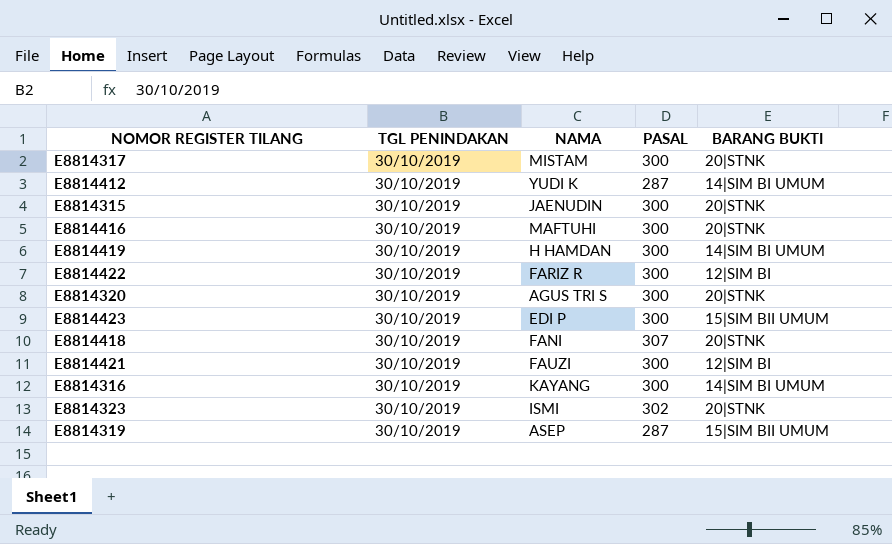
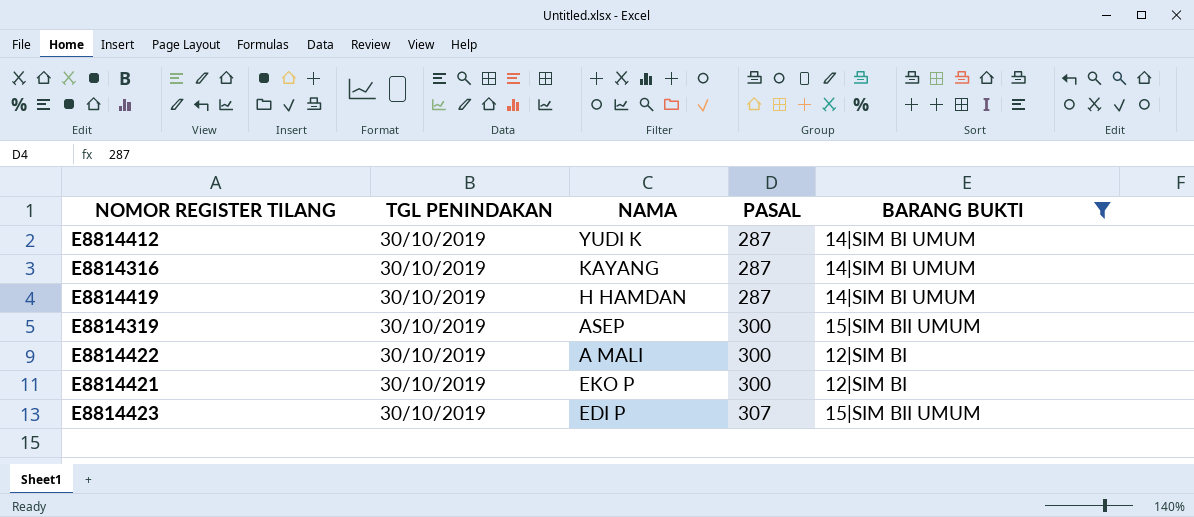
filter: none -> BARANG BUKTI != 20|STNK
row order: none -> PASAL ascending
E8814316 | PASAL: 300 -> 287
E8814419 | PASAL: 300 -> 287
E8814319 | PASAL: 287 -> 300
E8814422 | NAMA: FARIZ R -> A MALI
E8814421 | NAMA: FAUZI -> EKO P
E8814423 | PASAL: 300 -> 307

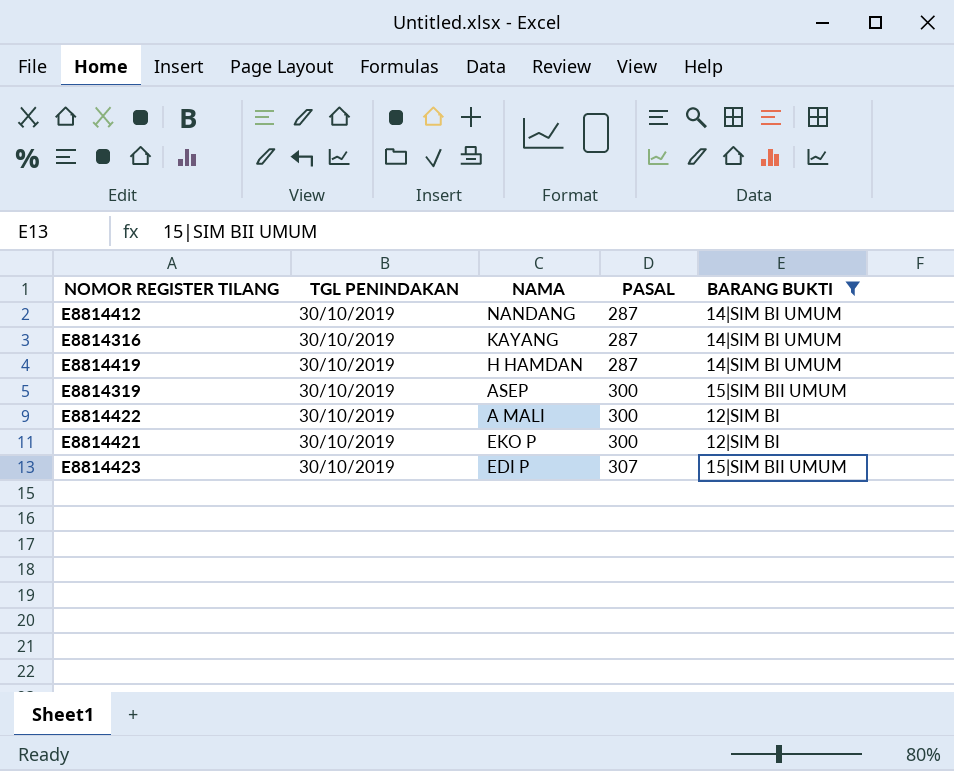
E8814412 | NAMA: YUDI K -> NANDANG

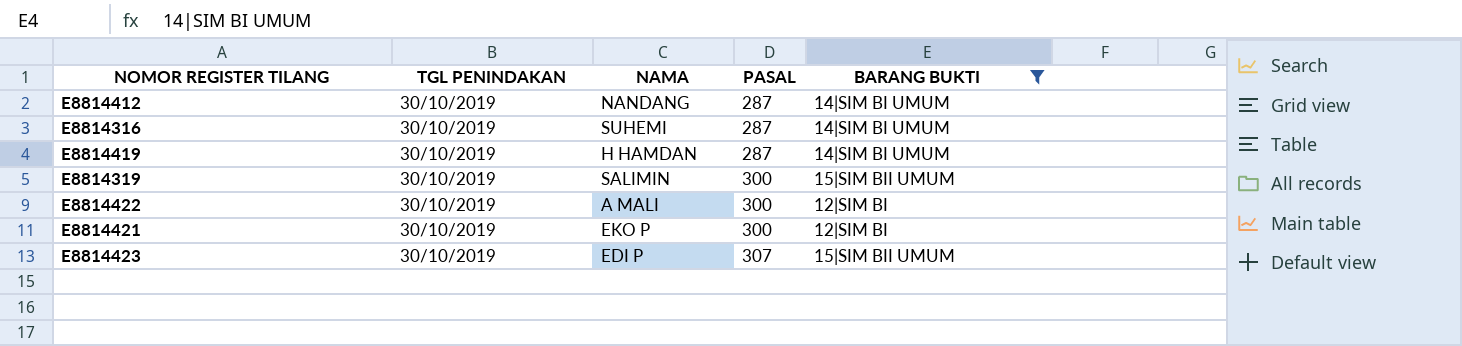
E8814316 | NAMA: KAYANG -> SUHEMI
E8814319 | NAMA: ASEP -> SALIMIN

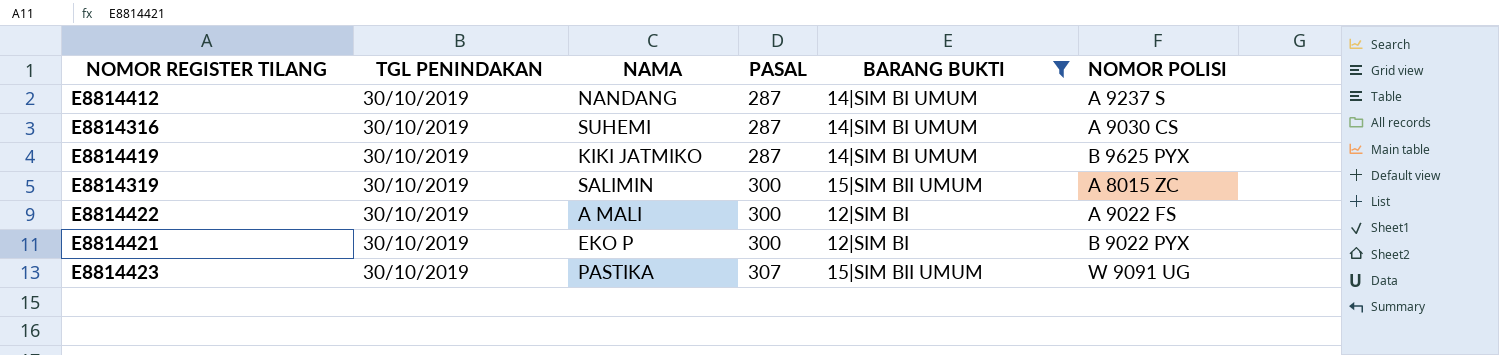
column NOMOR POLISI | position: none -> 6
E8814419 | NAMA: H HAMDAN -> KIKI JATMIKO
E8814423 | NAMA: EDI P -> PASTIKA

